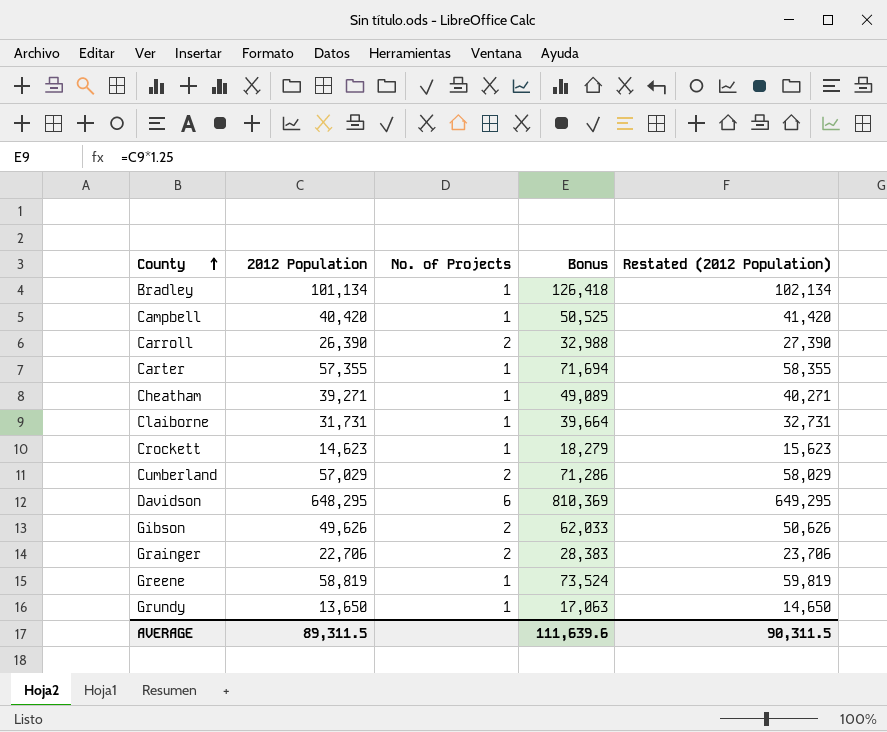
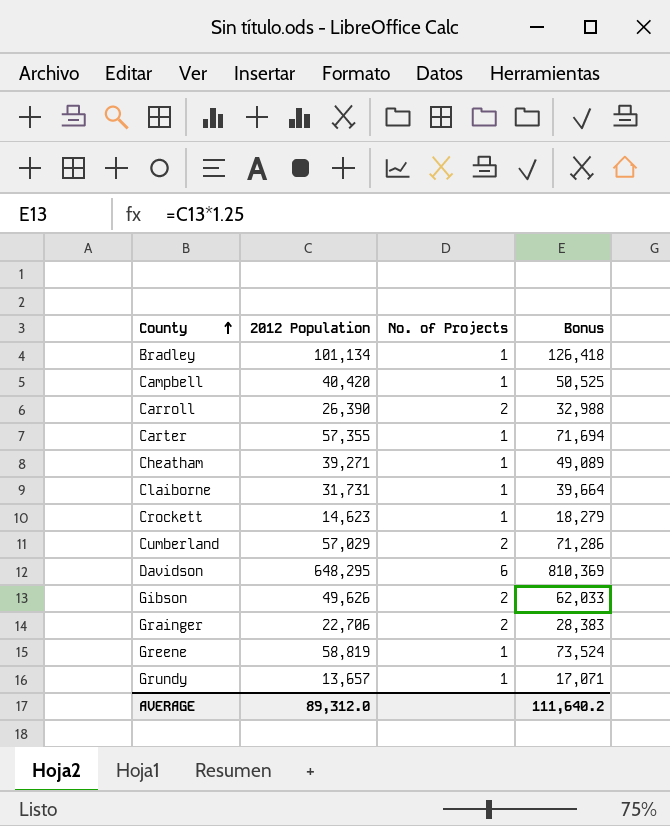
column Restated (2012 Population) | formula: [2012 Population] + 1000 -> none
Grundy | 2012 Population: 13,650 -> 13,657
Grundy | Bonus: 17,063 -> 17,071
AVERAGE | 2012 Population: 89,311.5 -> 89,312.0
AVERAGE | Bonus: 111,639.6 -> 111,640.2

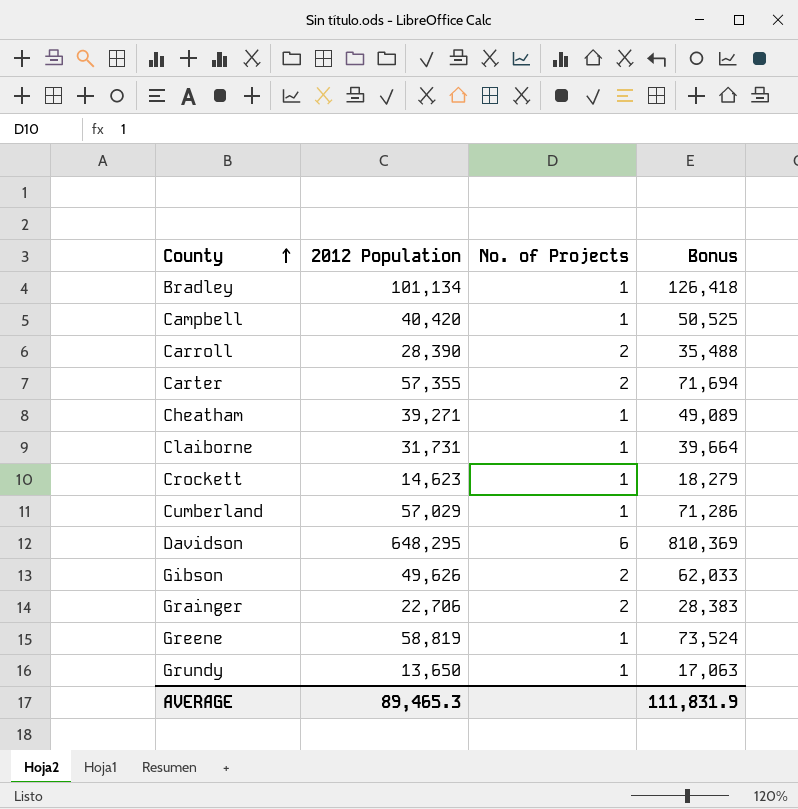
Carroll | 2012 Population: 26,390 -> 28,390
Carroll | Bonus: 32,988 -> 35,488
Carter | No. of Projects: 1 -> 2
Cumberland | No. of Projects: 2 -> 1
Grundy | 2012 Population: 13,657 -> 13,650
Grundy | Bonus: 17,071 -> 17,063
AVERAGE | 2012 Population: 89,312.0 -> 89,465.3
AVERAGE | Bonus: 111,640.2 -> 111,831.9

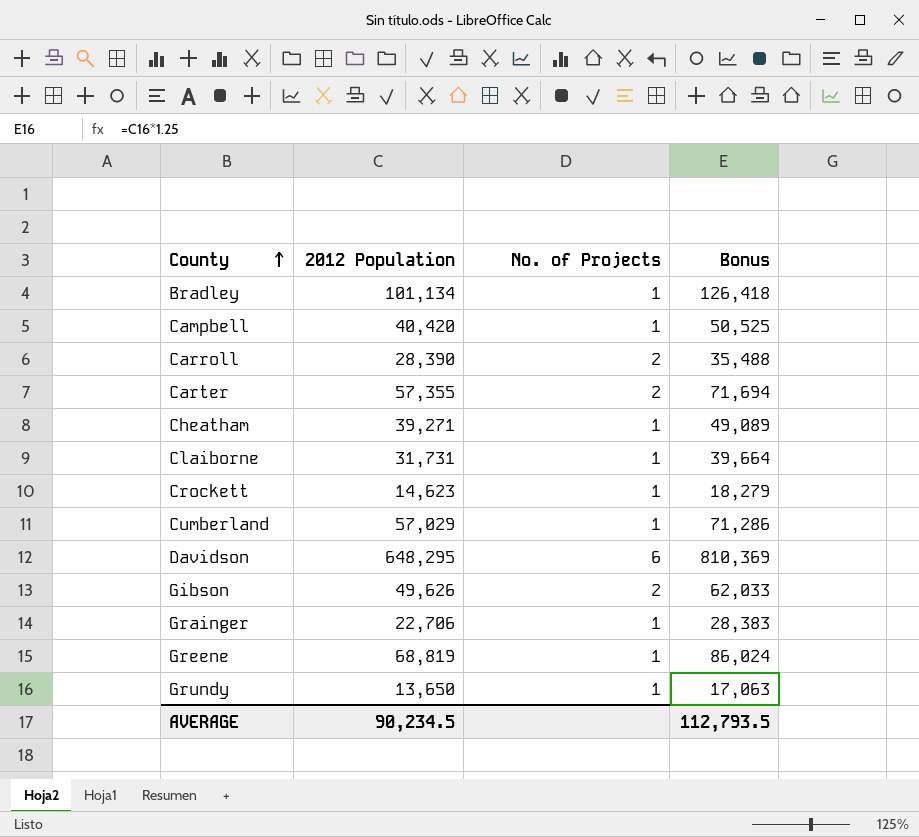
Grainger | No. of Projects: 2 -> 1
Greene | 2012 Population: 58,819 -> 68,819
Greene | Bonus: 73,524 -> 86,024
AVERAGE | 2012 Population: 89,465.3 -> 90,234.5
AVERAGE | Bonus: 111,831.9 -> 112,793.5

